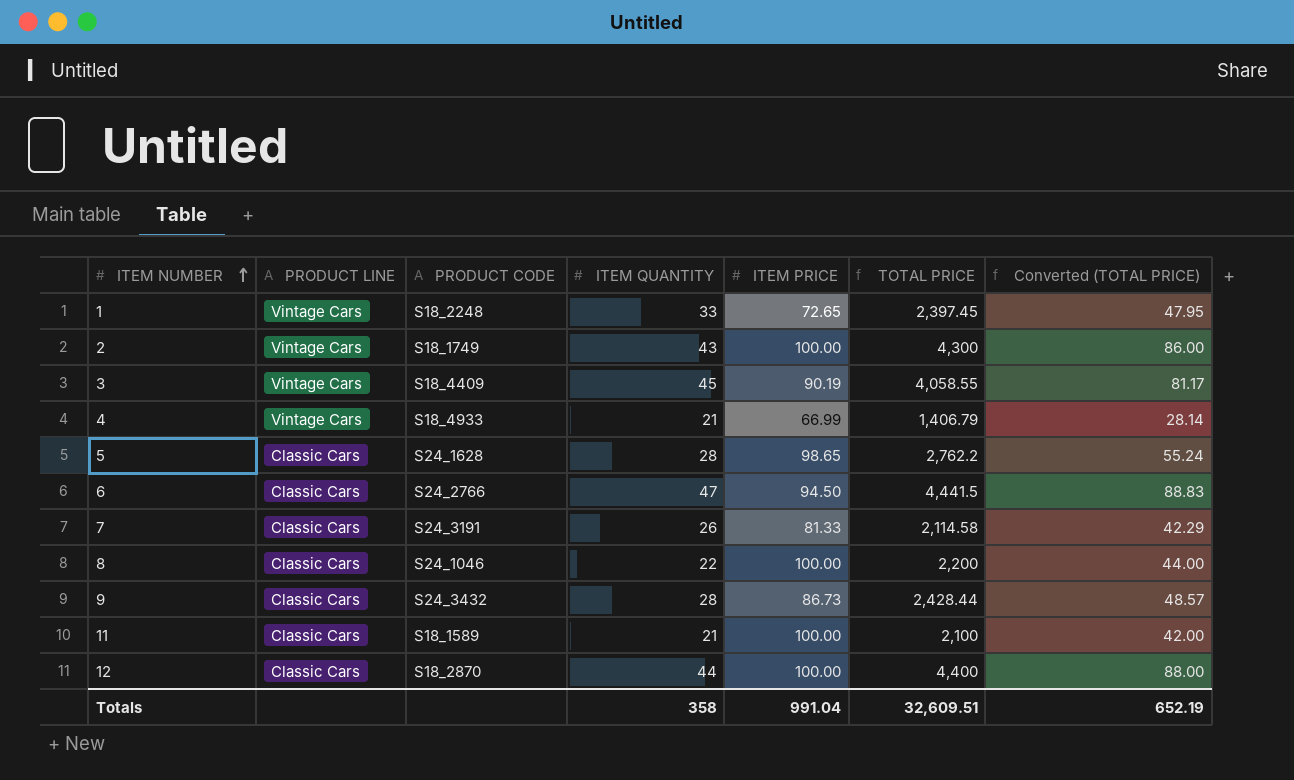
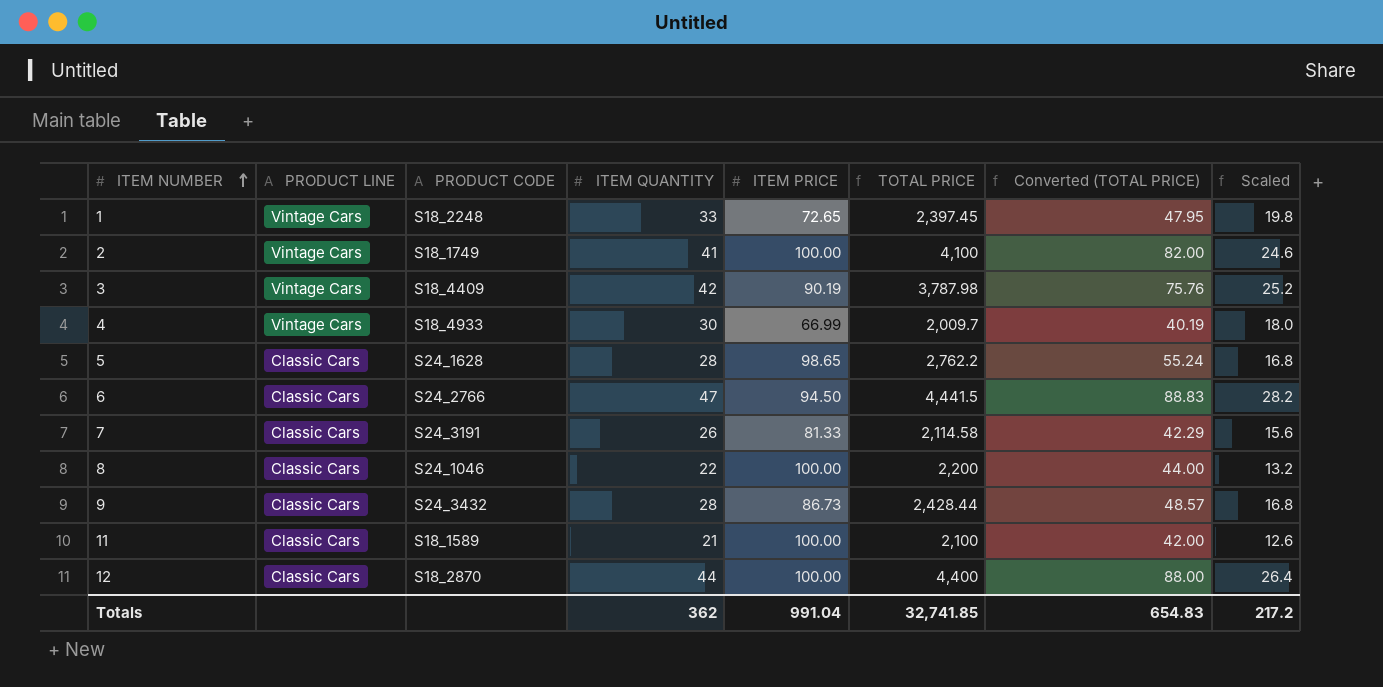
column Scaled | formula: none -> [ITEM QUANTITY] * 0.6
2 | ITEM QUANTITY: 43 -> 41
2 | TOTAL PRICE: 4,300 -> 4,100
2 | Converted (TOTAL PRICE): 86.00 -> 82.00
3 | ITEM QUANTITY: 45 -> 42
3 | TOTAL PRICE: 4,058.55 -> 3,787.98
3 | Converted (TOTAL PRICE): 81.17 -> 75.76
4 | ITEM QUANTITY: 21 -> 30
4 | TOTAL PRICE: 1,406.79 -> 2,009.7
4 | Converted (TOTAL PRICE): 28.14 -> 40.19
Totals | ITEM QUANTITY: 358 -> 362
Totals | TOTAL PRICE: 32,609.51 -> 32,741.85
Totals | Converted (TOTAL PRICE): 652.19 -> 654.83

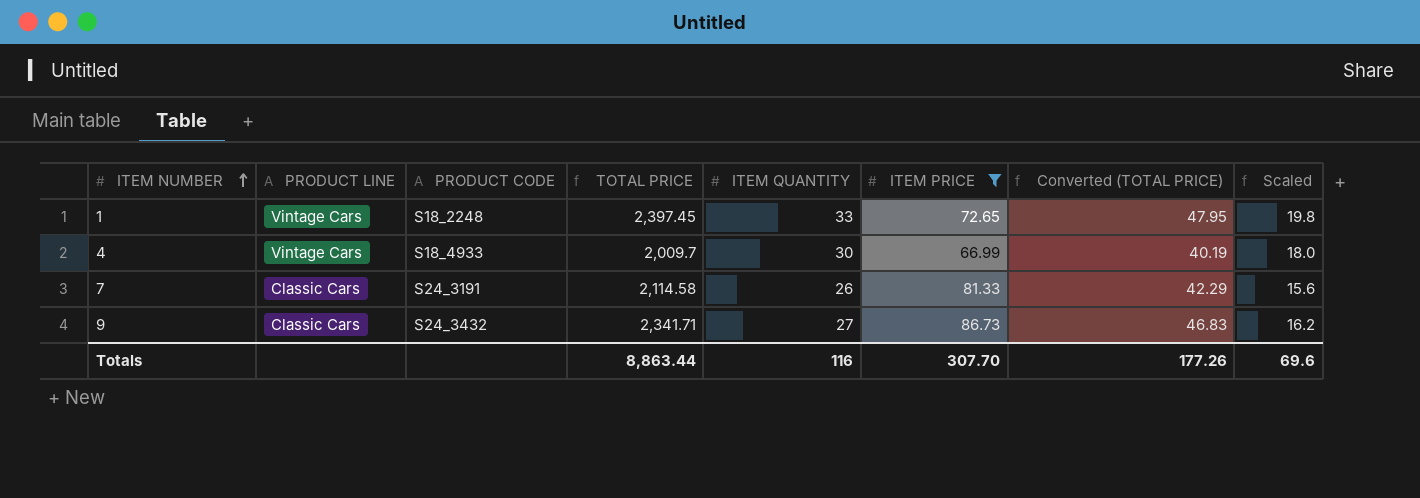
filter: none -> ITEM PRICE <= 86.73
column TOTAL PRICE | position: 6 -> 4
9 | TOTAL PRICE: 2,428.44 -> 2,341.71
9 | ITEM QUANTITY: 28 -> 27
9 | Converted (TOTAL PRICE): 48.57 -> 46.83
9 | Scaled: 16.8 -> 16.2
Totals | TOTAL PRICE: 32,741.85 -> 8,863.44
Totals | ITEM QUANTITY: 362 -> 116
Totals | ITEM PRICE: 991.04 -> 307.70
Totals | Converted (TOTAL PRICE): 654.83 -> 177.26
Totals | Scaled: 217.2 -> 69.6

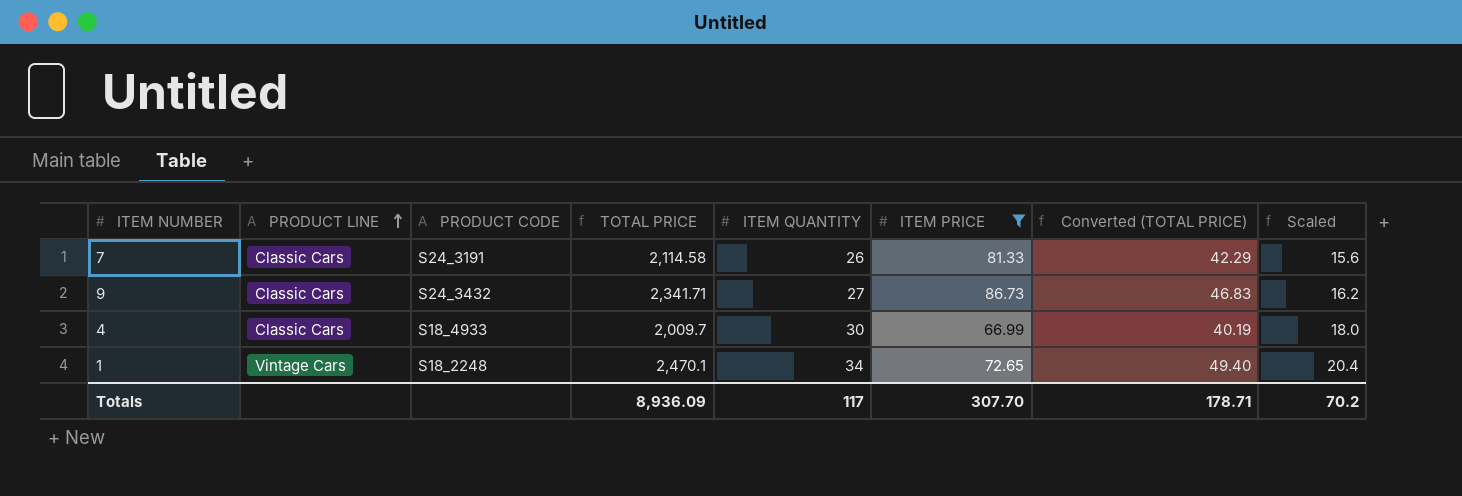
row order: ITEM NUMBER ascending -> PRODUCT LINE ascending
4 | PRODUCT LINE: Vintage Cars -> Classic Cars
1 | TOTAL PRICE: 2,397.45 -> 2,470.1
1 | ITEM QUANTITY: 33 -> 34
1 | Converted (TOTAL PRICE): 47.95 -> 49.40
1 | Scaled: 19.8 -> 20.4
Totals | TOTAL PRICE: 8,863.44 -> 8,936.09
Totals | ITEM QUANTITY: 116 -> 117
Totals | Converted (TOTAL PRICE): 177.26 -> 178.71
Totals | Scaled: 69.6 -> 70.2

